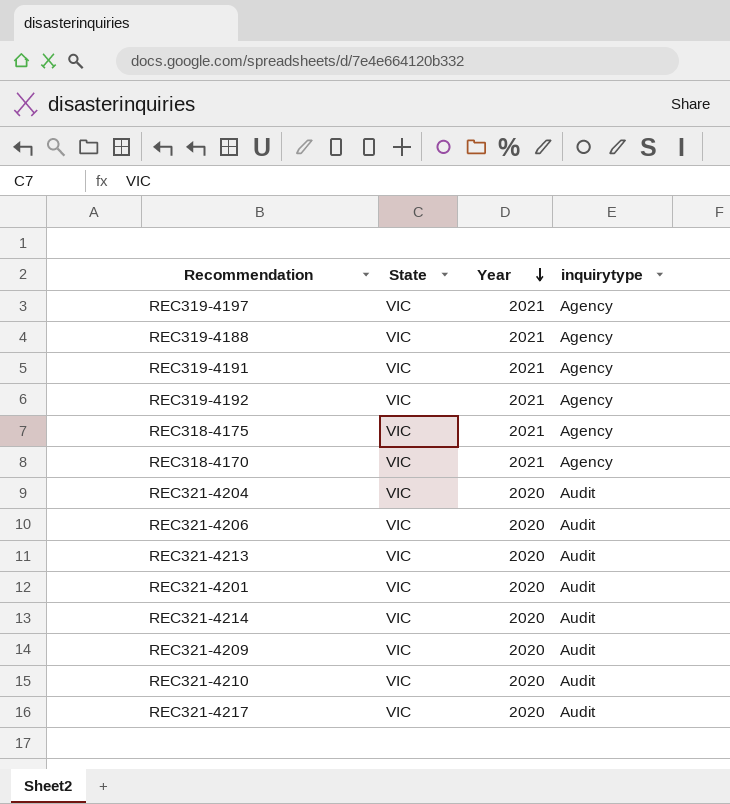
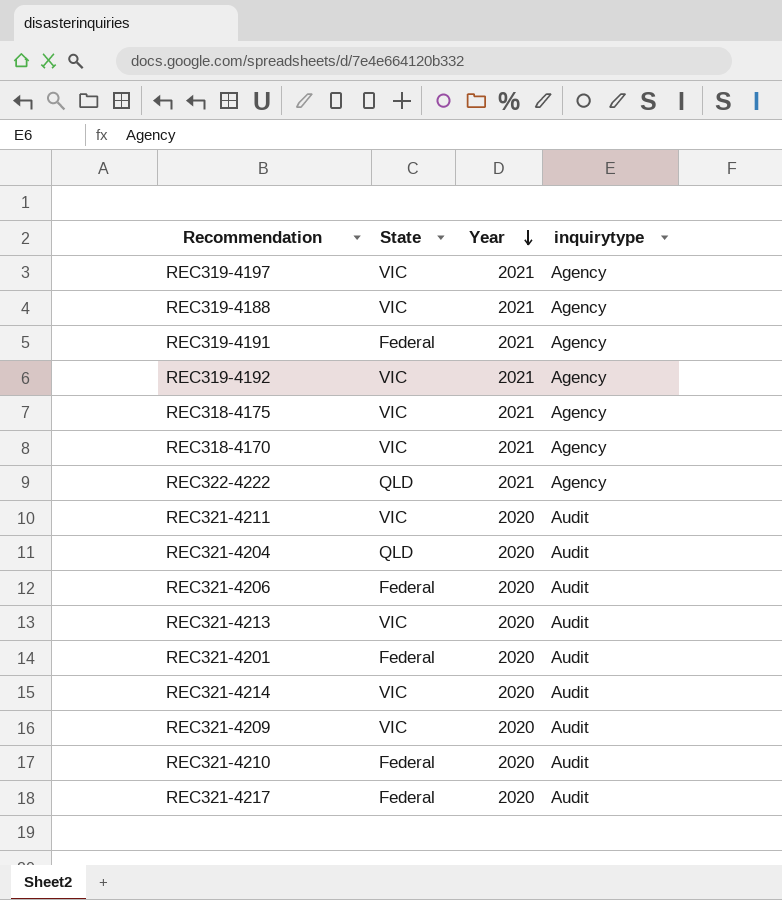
REC319-4191 | State: VIC -> Federal
row REC322-4222: none -> QLD | 2021 | Agency
row REC321-4211: none -> VIC | 2020 | Audit
REC321-4204 | State: VIC -> QLD
REC321-4206 | State: VIC -> Federal
REC321-4201 | State: VIC -> Federal
REC321-4210 | State: VIC -> Federal
REC321-4217 | State: VIC -> Federal

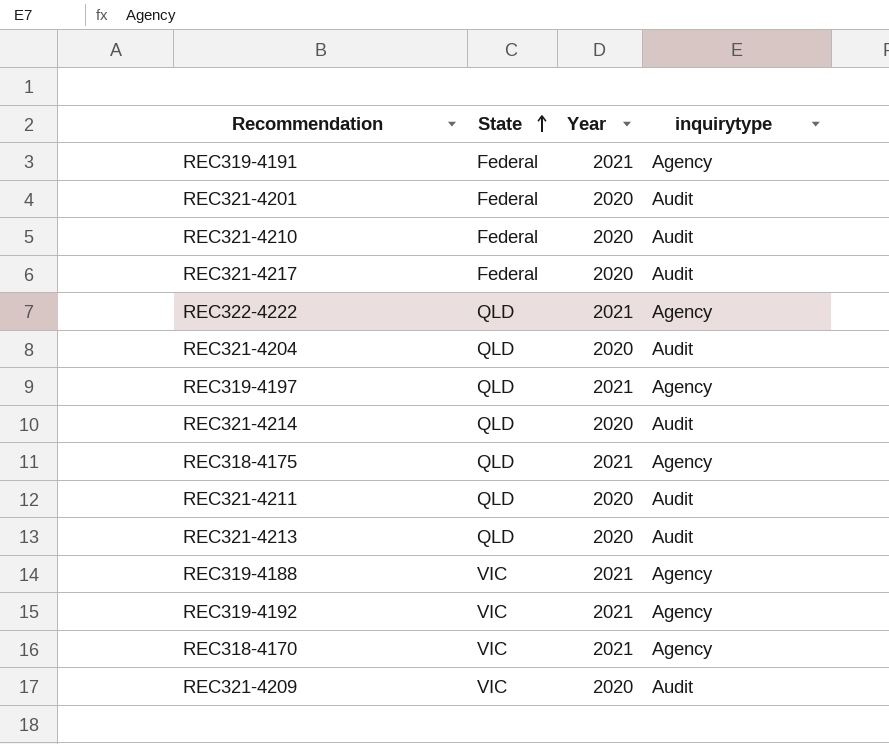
row order: Year descending -> State ascending
row REC321-4206: Federal | 2020 | Audit -> none
REC319-4197 | State: VIC -> QLD
REC321-4214 | State: VIC -> QLD
REC318-4175 | State: VIC -> QLD
REC321-4211 | State: VIC -> QLD
REC321-4213 | State: VIC -> QLD

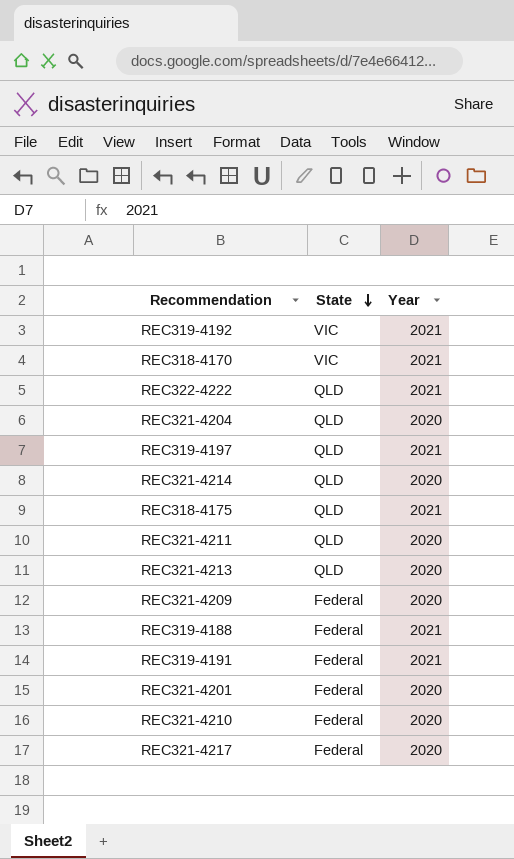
row order: State ascending -> State descending
column inquirytype | position: 4 -> none
REC321-4209 | State: VIC -> Federal
REC319-4188 | State: VIC -> Federal

